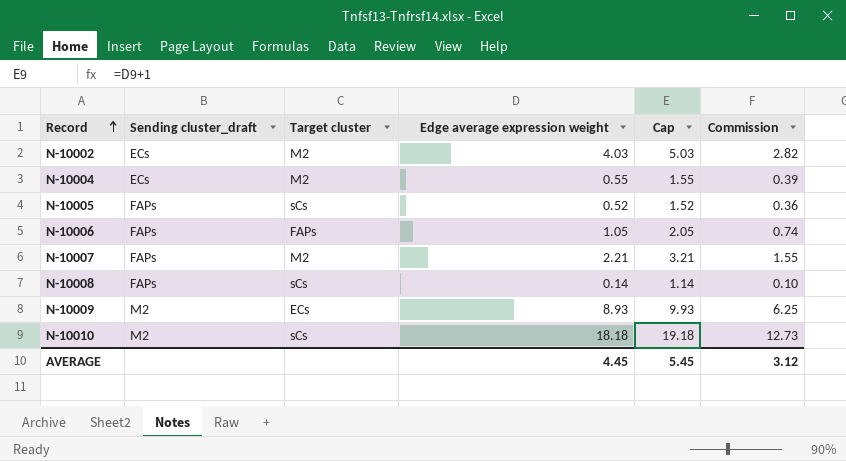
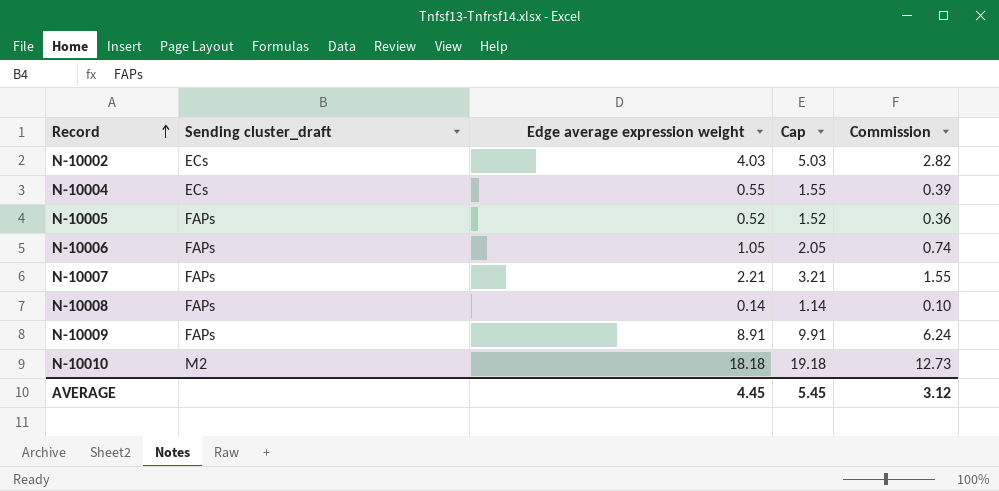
column Target cluster | position: 3 -> none
N-10009 | Sending cluster_draft: M2 -> FAPs
N-10009 | Edge average expression weight: 8.93 -> 8.91
N-10009 | Cap: 9.93 -> 9.91
N-10009 | Commission: 6.25 -> 6.24

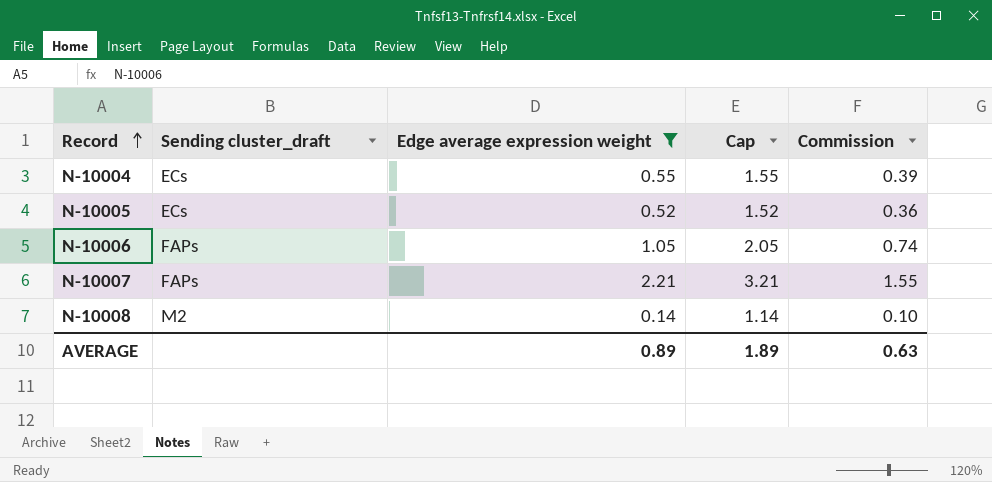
filter: none -> Edge average expression weight <= 2.21
N-10005 | Sending cluster_draft: FAPs -> ECs
N-10008 | Sending cluster_draft: FAPs -> M2
AVERAGE | Edge average expression weight: 4.45 -> 0.89
AVERAGE | Cap: 5.45 -> 1.89
AVERAGE | Commission: 3.12 -> 0.63

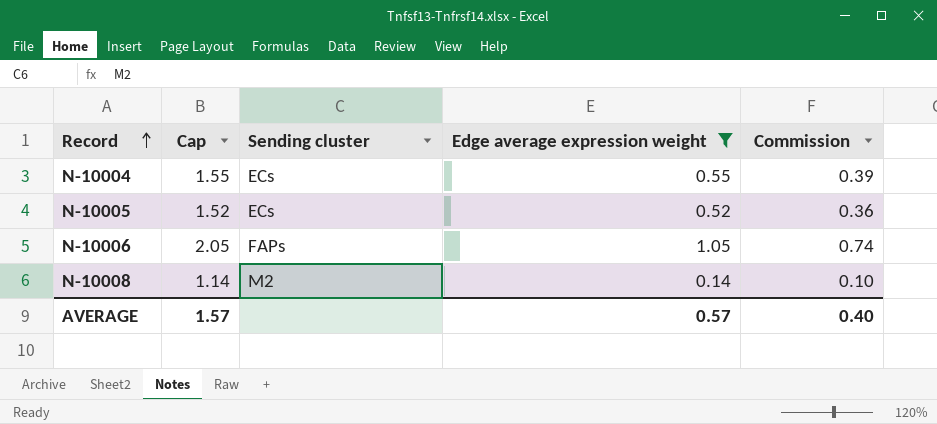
column Cap | position: 4 -> 2
column name: Sending cluster_draft -> Sending cluster
row N-10007: FAPs | 2.21 | 3.21 | 1.55 -> none
AVERAGE | Cap: 1.89 -> 1.57
AVERAGE | Edge average expression weight: 0.89 -> 0.57
AVERAGE | Commission: 0.63 -> 0.40

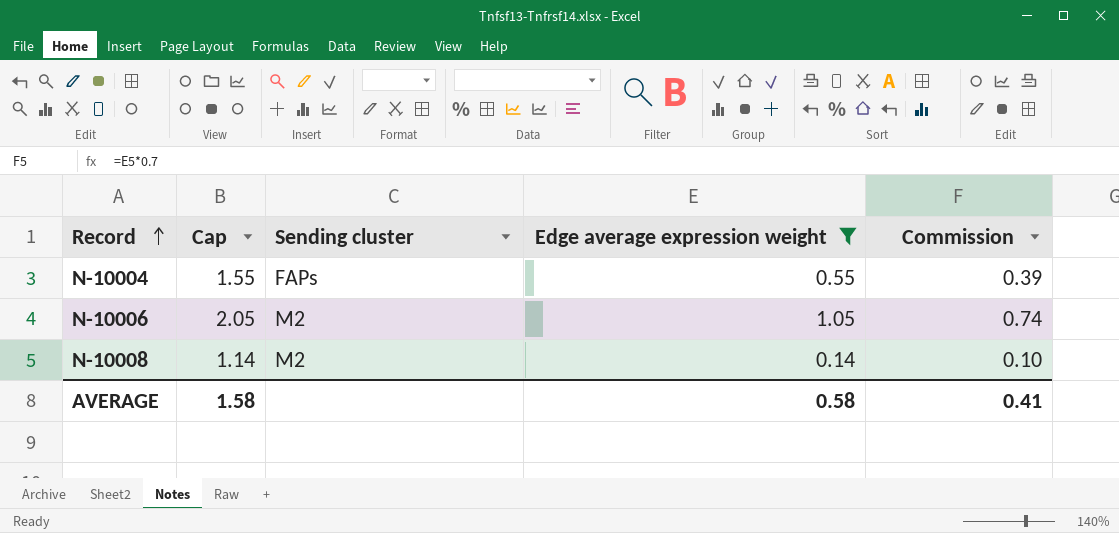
row N-10005: 1.52 | ECs | 0.52 | 0.36 -> none
N-10004 | Sending cluster: ECs -> FAPs
N-10006 | Sending cluster: FAPs -> M2
AVERAGE | Cap: 1.57 -> 1.58
AVERAGE | Edge average expression weight: 0.57 -> 0.58
AVERAGE | Commission: 0.40 -> 0.41

